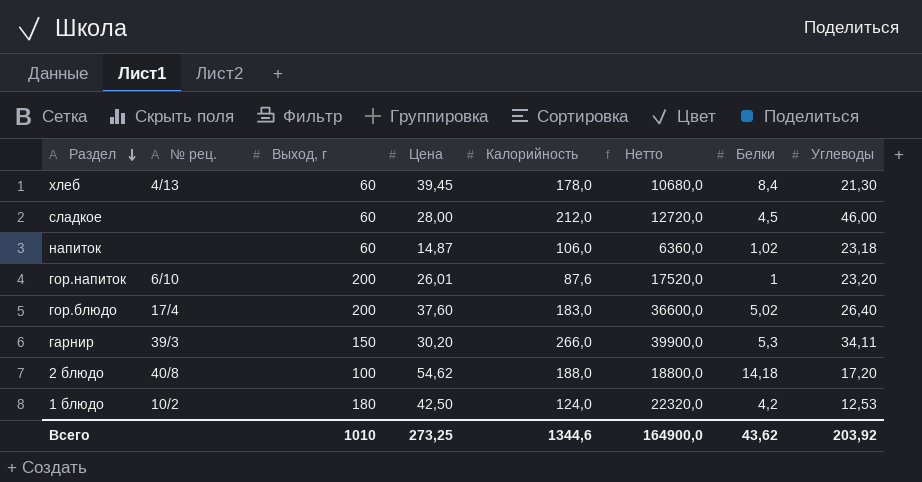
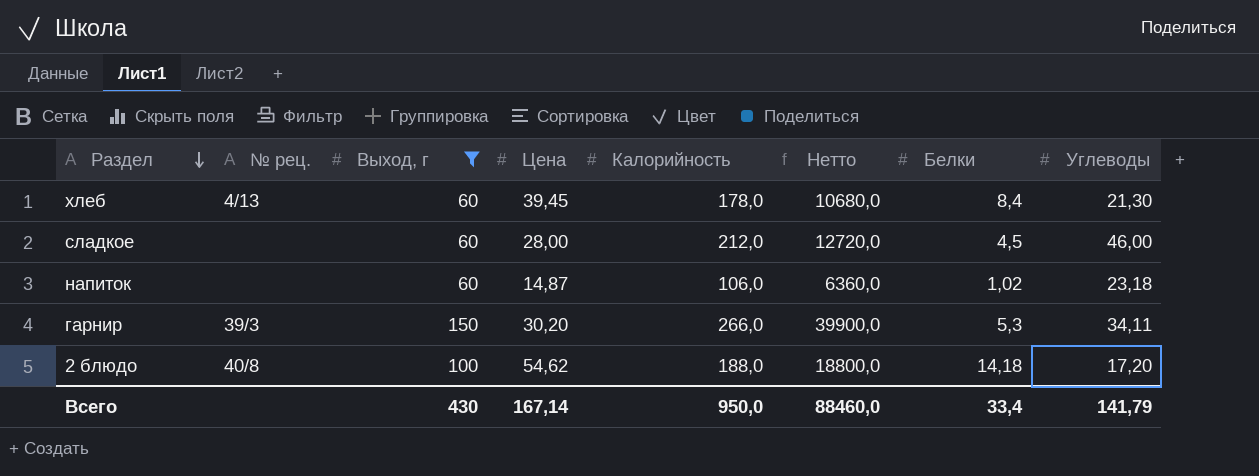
filter: none -> Выход, г <= 150
Всего | Выход, г: 1010 -> 430
Всего | Цена: 273,25 -> 167,14
Всего | Калорийность: 1344,6 -> 950,0
Всего | Нетто: 164900,0 -> 88460,0
Всего | Белки: 43,62 -> 33,4
Всего | Углеводы: 203,92 -> 141,79

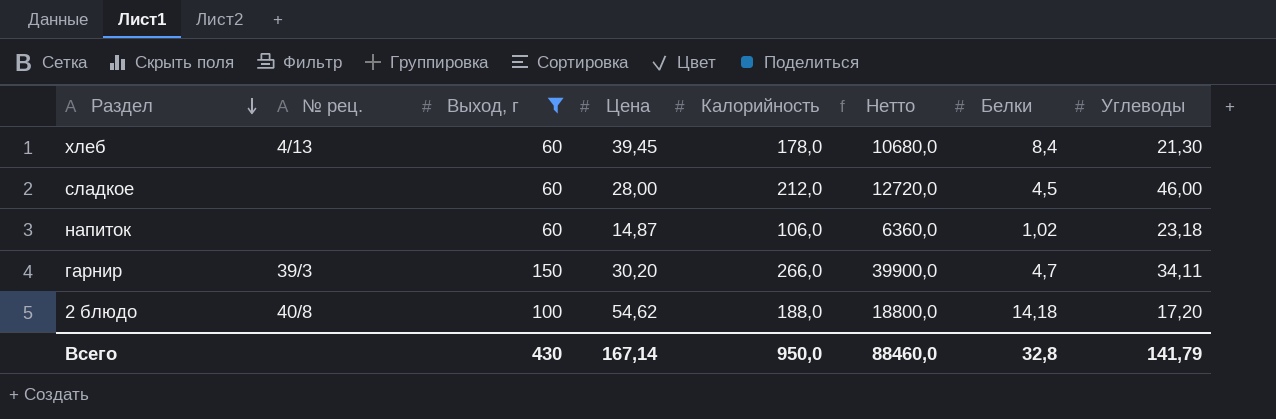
гарнир | Белки: 5,3 -> 4,7
Всего | Белки: 33,4 -> 32,8

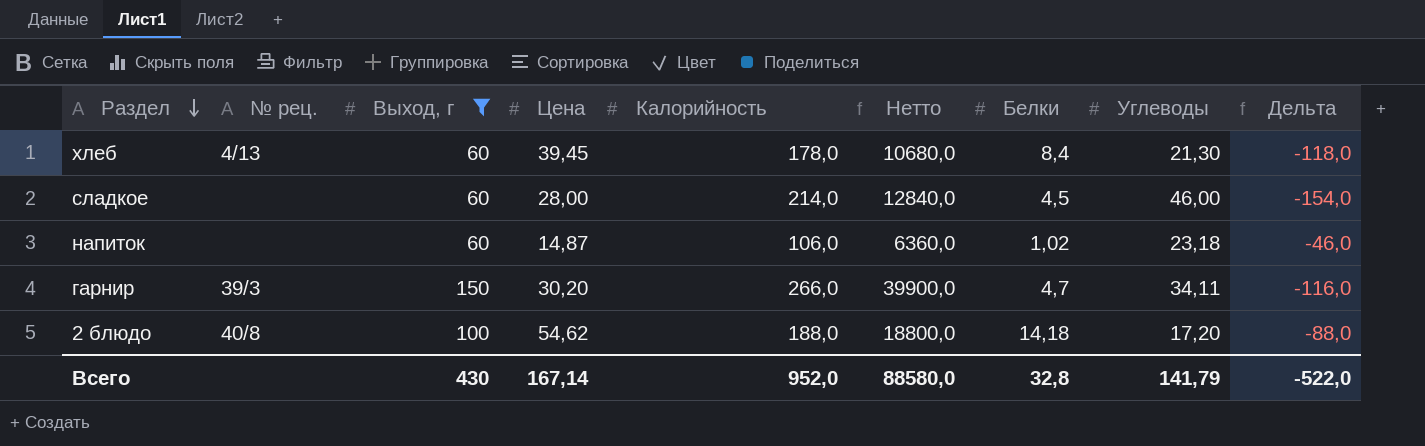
column Дельта | formula: none -> [Выход, г] - [Калорийность]
сладкое | Калорийность: 212,0 -> 214,0
сладкое | Нетто: 12720,0 -> 12840,0
Всего | Калорийность: 950,0 -> 952,0
Всего | Нетто: 88460,0 -> 88580,0

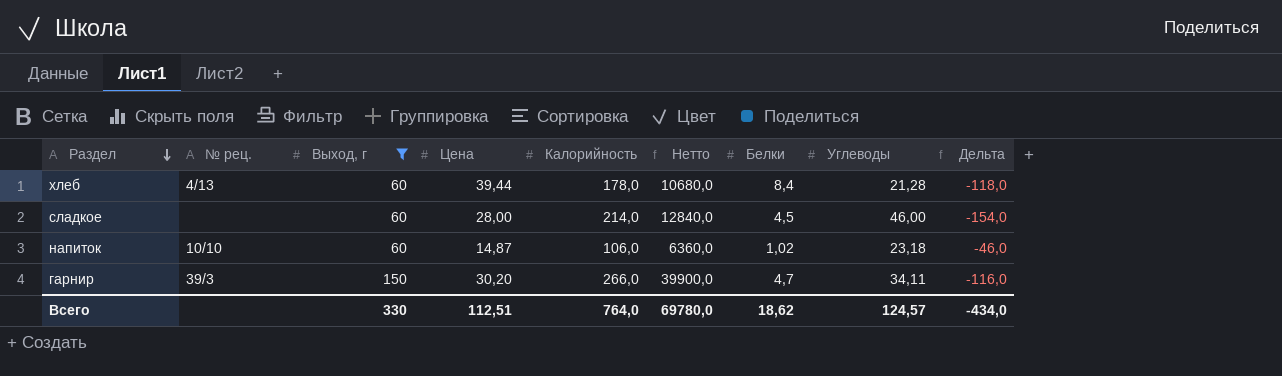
row 2 блюдо: 40/8 | 100 | 54,62 | 188,0 | 18800,0 | 14,18 | 17,20 | -88,0 -> none
хлеб | Цена: 39,45 -> 39,44
хлеб | Углеводы: 21,30 -> 21,28
напиток | № рец.: none -> 10/10
Всего | Выход, г: 430 -> 330
Всего | Цена: 167,14 -> 112,51
Всего | Калорийность: 952,0 -> 764,0
Всего | Нетто: 88580,0 -> 69780,0
Всего | Белки: 32,8 -> 18,62
Всего | Углеводы: 141,79 -> 124,57
Всего | Дельта: -522,0 -> -434,0

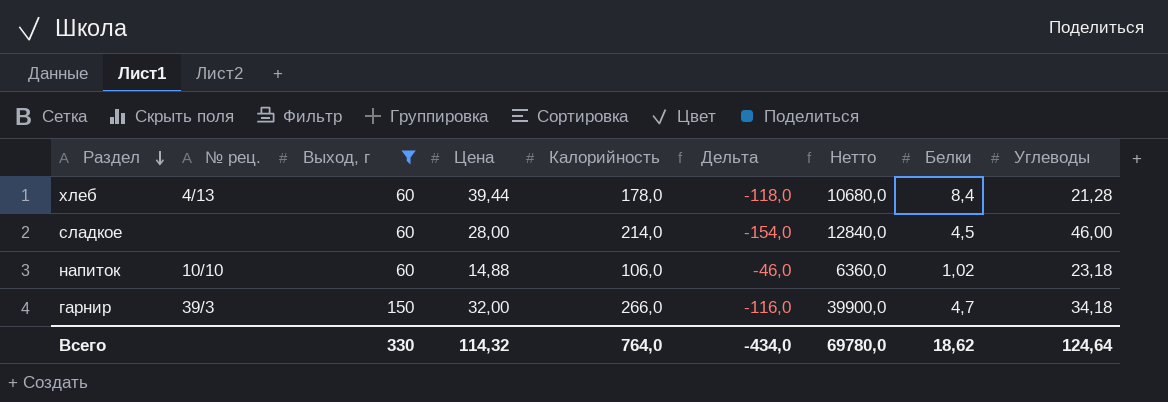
column Дельта | position: 9 -> 6
напиток | Цена: 14,87 -> 14,88
гарнир | Цена: 30,20 -> 32,00
гарнир | Углеводы: 34,11 -> 34,18
Всего | Цена: 112,51 -> 114,32
Всего | Углеводы: 124,57 -> 124,64

